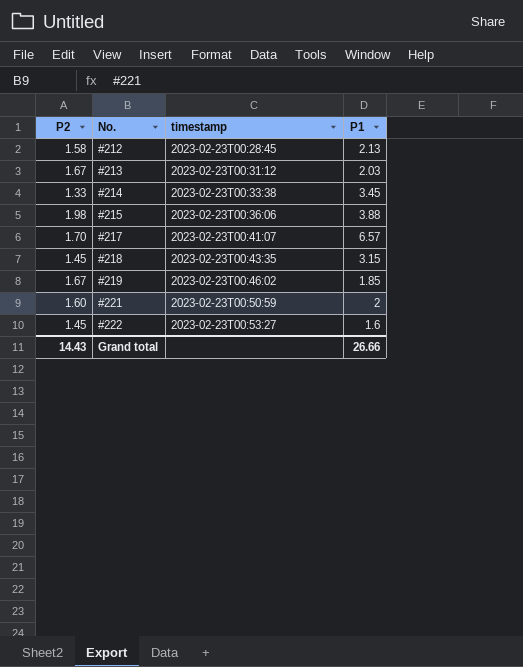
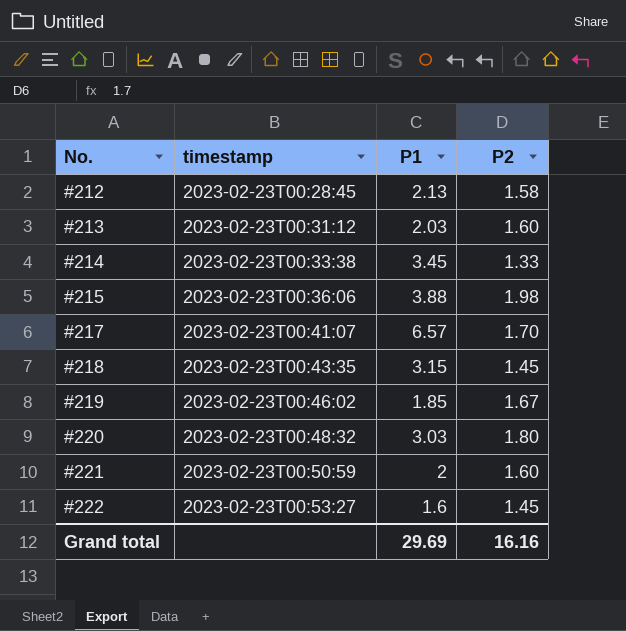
column P2 | position: 1 -> 4
#213 | P2: 1.67 -> 1.60
row #220: none -> 2023-02-23T00:48:32 | 3.03 | 1.80
Grand total | P1: 26.66 -> 29.69
Grand total | P2: 14.43 -> 16.16

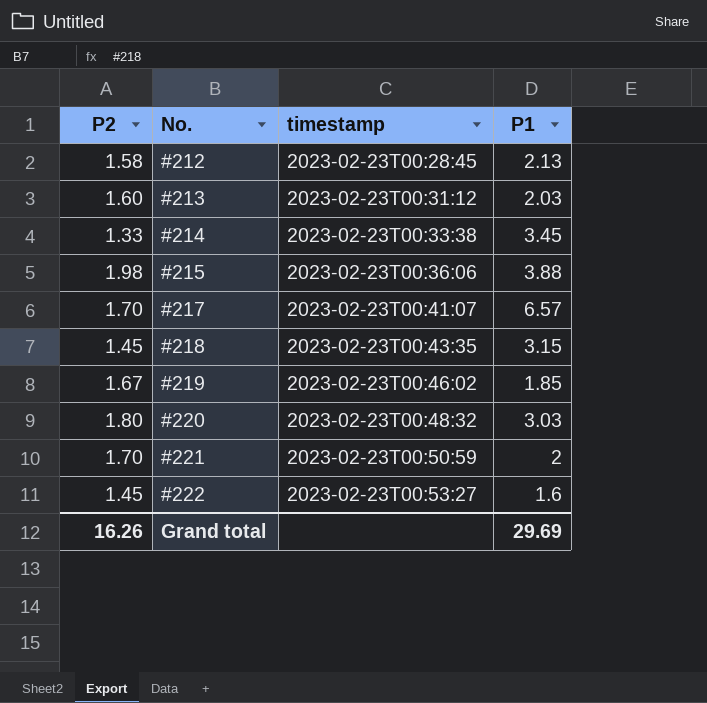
column P2 | position: 4 -> 1
#221 | P2: 1.60 -> 1.70
Grand total | P2: 16.16 -> 16.26

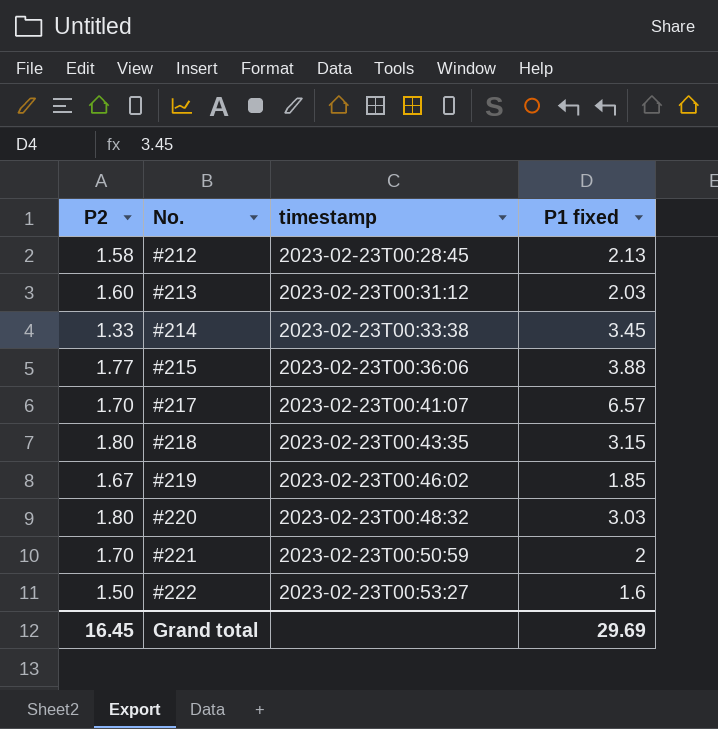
column name: P1 -> P1 fixed
#215 | P2: 1.98 -> 1.77
#218 | P2: 1.45 -> 1.80
#222 | P2: 1.45 -> 1.50
Grand total | P2: 16.26 -> 16.45

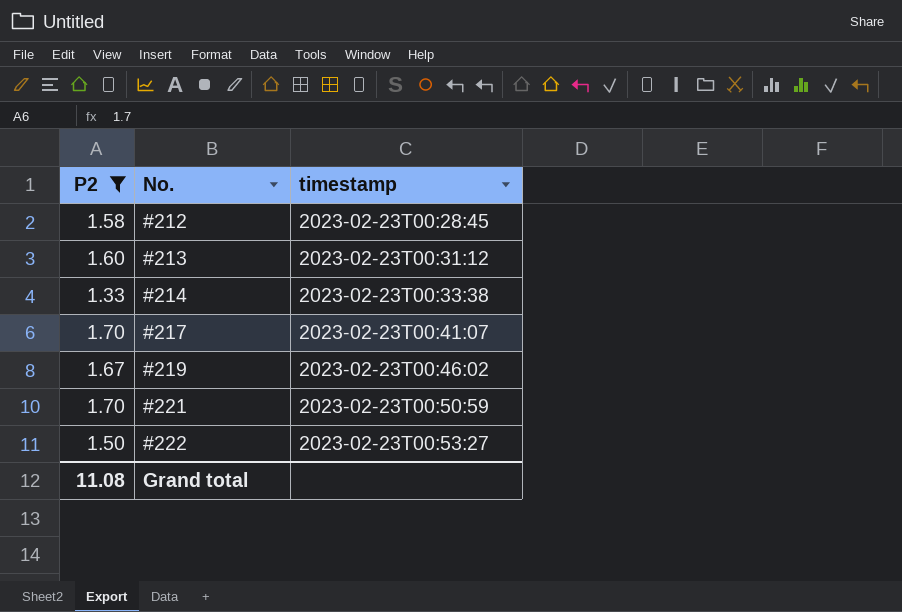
filter: none -> P2 <= 1.70
column P1 fixed | position: 4 -> none
Grand total | P2: 16.45 -> 11.08

